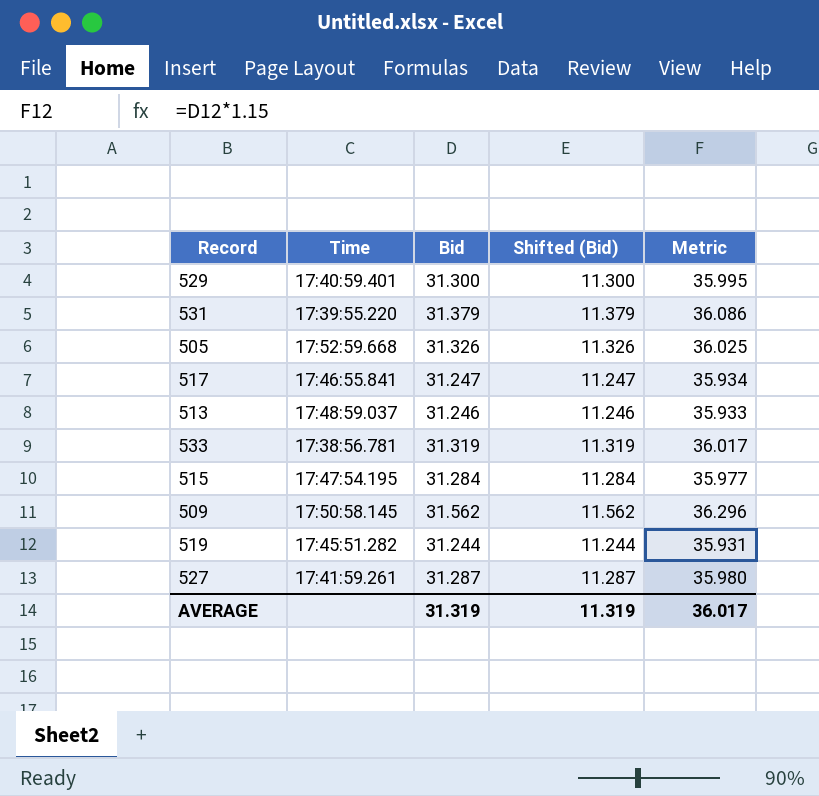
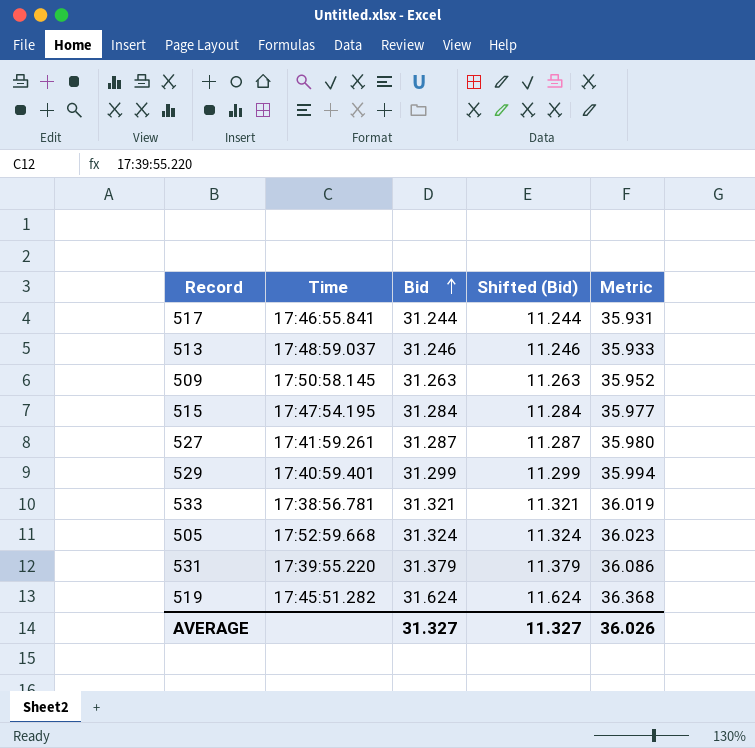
row order: none -> Bid ascending
517 | Bid: 31.247 -> 31.244
517 | Shifted (Bid): 11.247 -> 11.244
517 | Metric: 35.934 -> 35.931
509 | Bid: 31.562 -> 31.263
509 | Shifted (Bid): 11.562 -> 11.263
509 | Metric: 36.296 -> 35.952
529 | Bid: 31.300 -> 31.299
529 | Shifted (Bid): 11.300 -> 11.299
529 | Metric: 35.995 -> 35.994
533 | Bid: 31.319 -> 31.321
533 | Shifted (Bid): 11.319 -> 11.321
533 | Metric: 36.017 -> 36.019
505 | Bid: 31.326 -> 31.324
505 | Shifted (Bid): 11.326 -> 11.324
505 | Metric: 36.025 -> 36.023
519 | Bid: 31.244 -> 31.624
519 | Shifted (Bid): 11.244 -> 11.624
519 | Metric: 35.931 -> 36.368
AVERAGE | Bid: 31.319 -> 31.327
AVERAGE | Shifted (Bid): 11.319 -> 11.327
AVERAGE | Metric: 36.017 -> 36.026

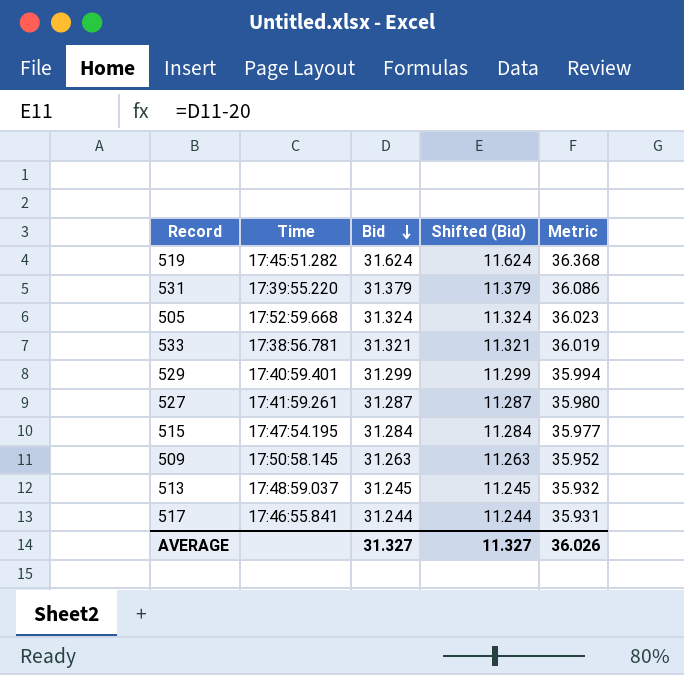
row order: Bid ascending -> Bid descending
513 | Bid: 31.246 -> 31.245
513 | Shifted (Bid): 11.246 -> 11.245
513 | Metric: 35.933 -> 35.932

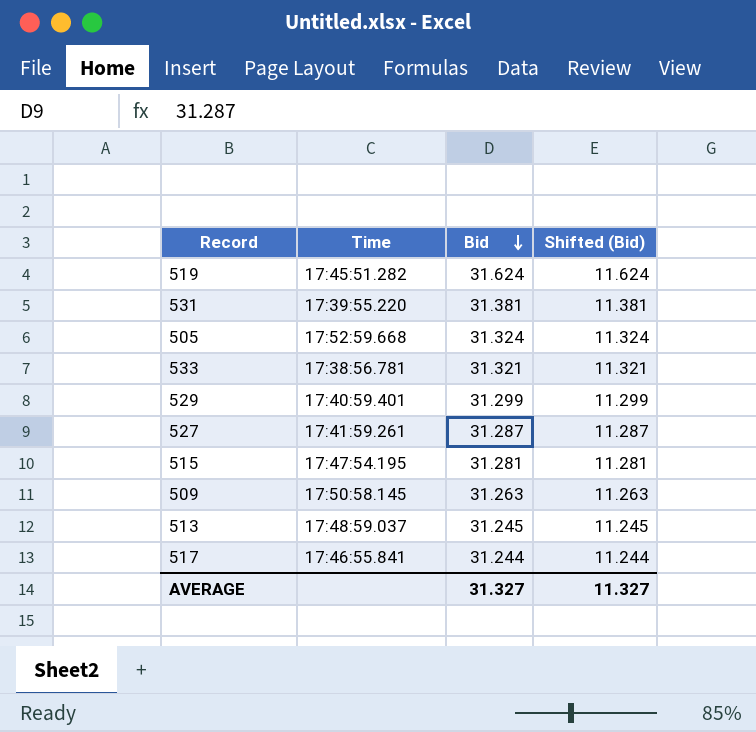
column Metric | formula: [Bid] * 1.15 -> none
531 | Bid: 31.379 -> 31.381
531 | Shifted (Bid): 11.379 -> 11.381
515 | Bid: 31.284 -> 31.281
515 | Shifted (Bid): 11.284 -> 11.281

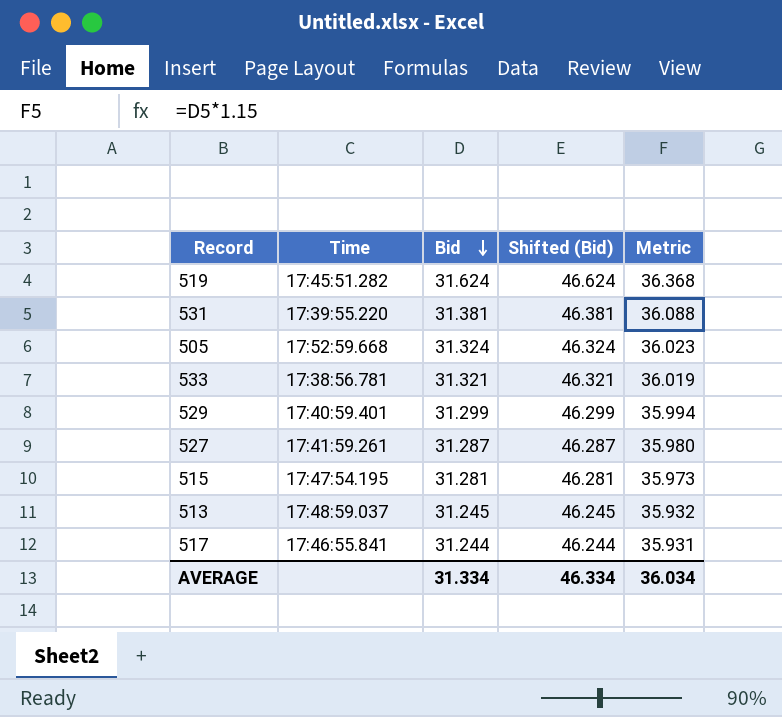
column Shifted (Bid) | formula: [Bid] - 20 -> [Bid] + 15
column Metric | formula: none -> [Bid] * 1.15
row 509: 17:50:58.145 | 31.263 | 11.263 -> none
AVERAGE | Bid: 31.327 -> 31.334
AVERAGE | Shifted (Bid): 11.327 -> 46.334

